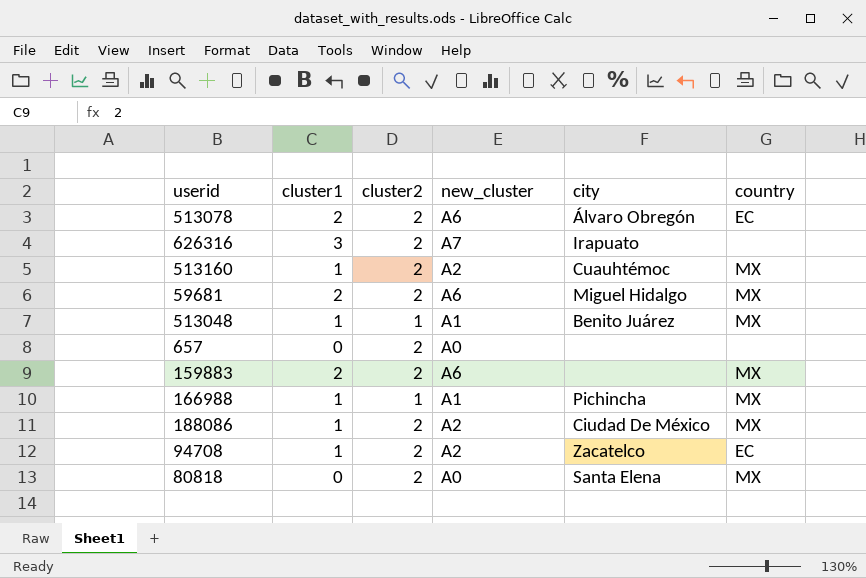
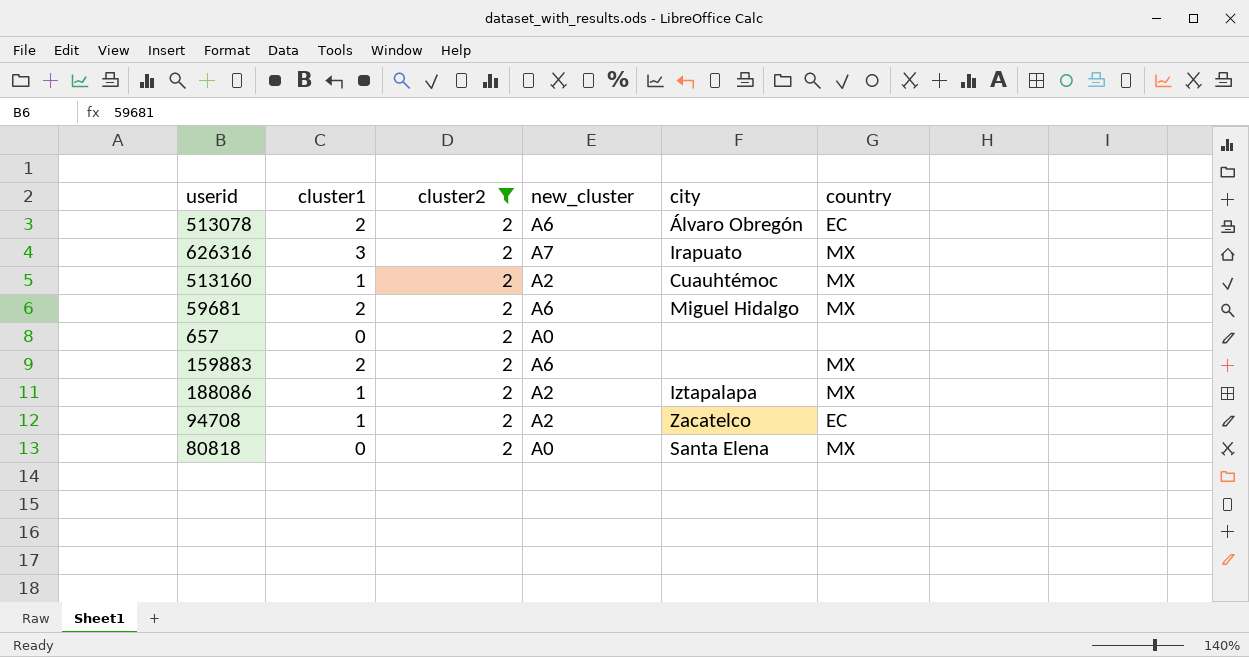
filter: none -> cluster2 = 2
626316 | country: none -> MX
188086 | city: Ciudad De México -> Iztapalapa

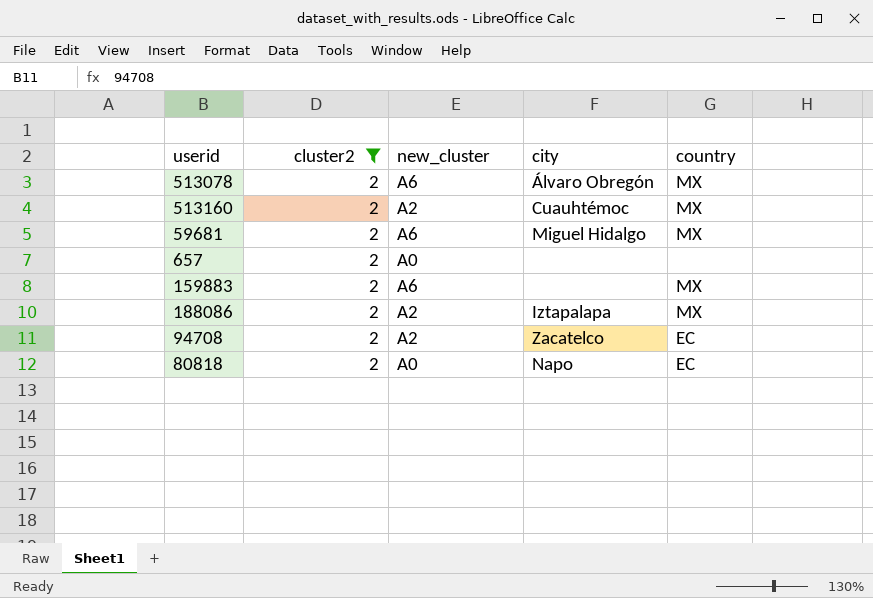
column cluster1 | position: 2 -> none
row 626316: 3 | 2 | A7 | Irapuato | MX -> none
513078 | country: EC -> MX
80818 | city: Santa Elena -> Napo
80818 | country: MX -> EC

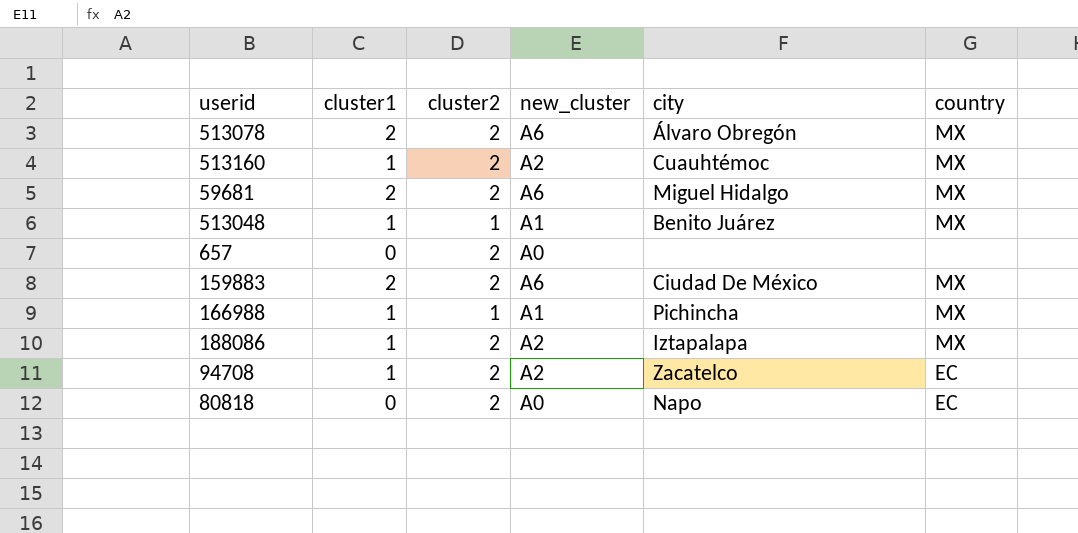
filter: cluster2 = 2 -> none
column cluster1 | position: none -> 2
159883 | city: none -> Ciudad De México

